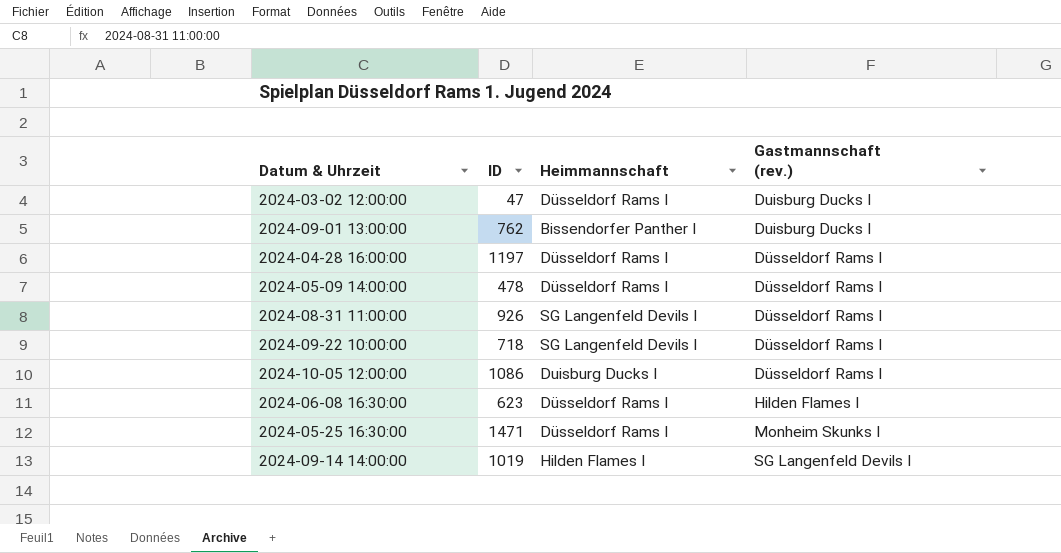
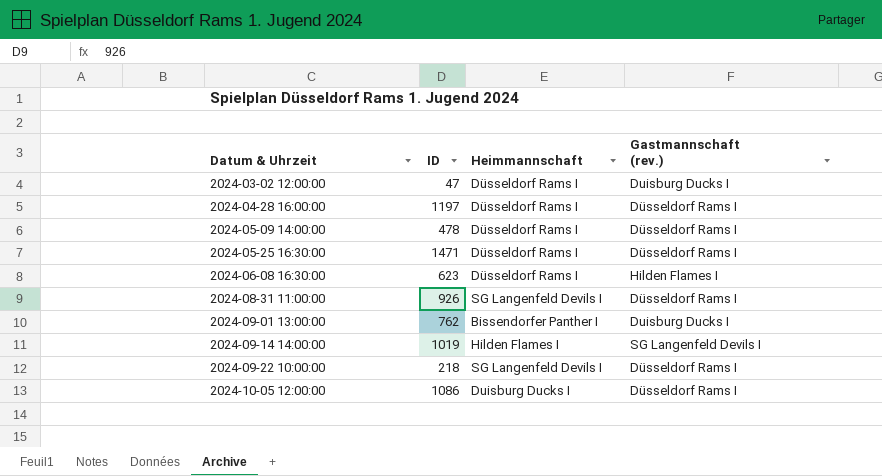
row order: Gastmannschaft (rev.) ascending -> Datum & Uhrzeit ascending
2024-05-25 16:30:00 | Gastmannschaft (rev.): Monheim Skunks I -> Düsseldorf Rams I
2024-09-22 10:00:00 | ID: 718 -> 218

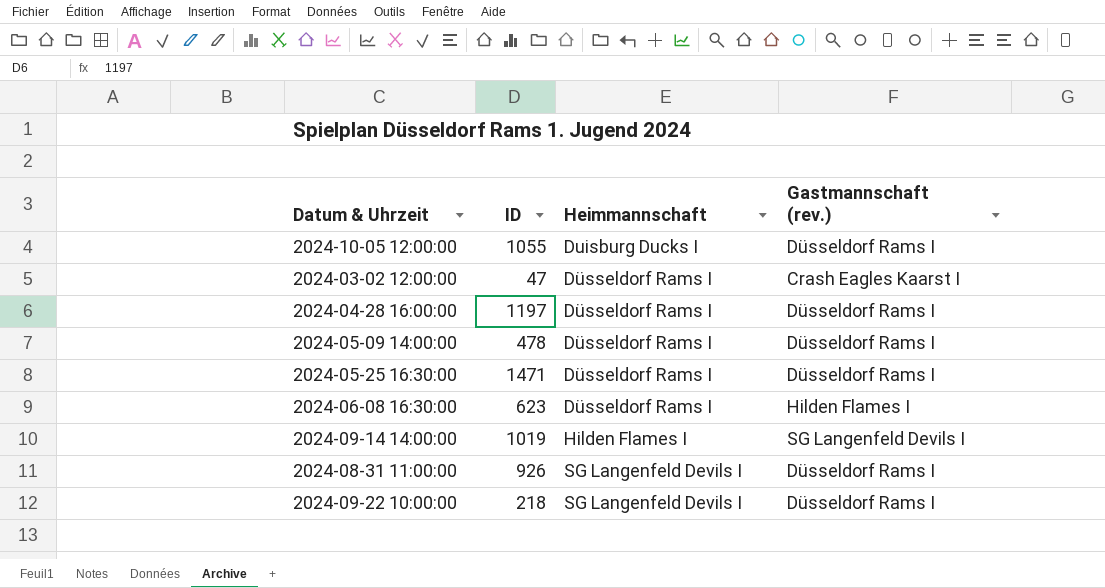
row order: Datum & Uhrzeit ascending -> Heimmannschaft ascending
row 2024-09-01 13:00:00: 762 | Bissendorfer Panther I | Duisburg Ducks I -> none
2024-10-05 12:00:00 | ID: 1086 -> 1055
2024-03-02 12:00:00 | Gastmannschaft (rev.): Duisburg Ducks I -> Crash Eagles Kaarst I

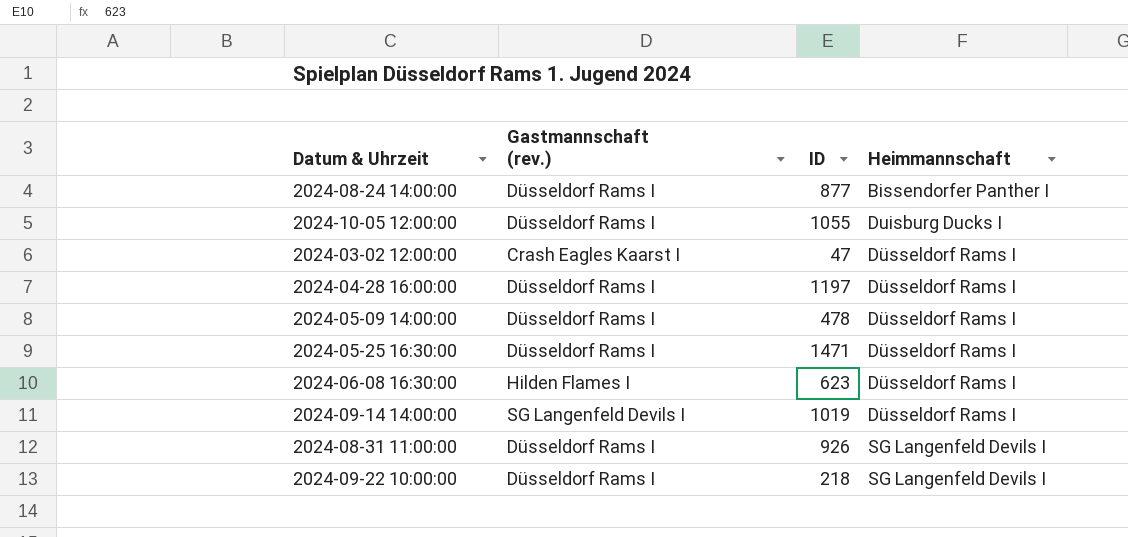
column Gastmannschaft (rev.) | position: 4 -> 2
row 2024-08-24 14:00:00: none -> Düsseldorf Rams I | 877 | Bissendorfer Panther I
2024-09-14 14:00:00 | Heimmannschaft: Hilden Flames I -> Düsseldorf Rams I

